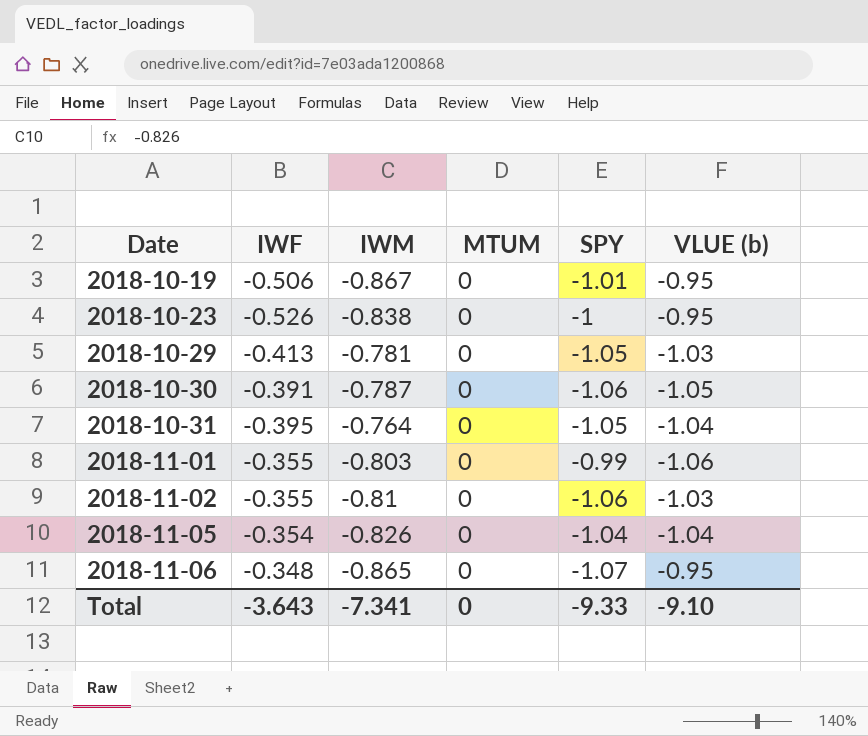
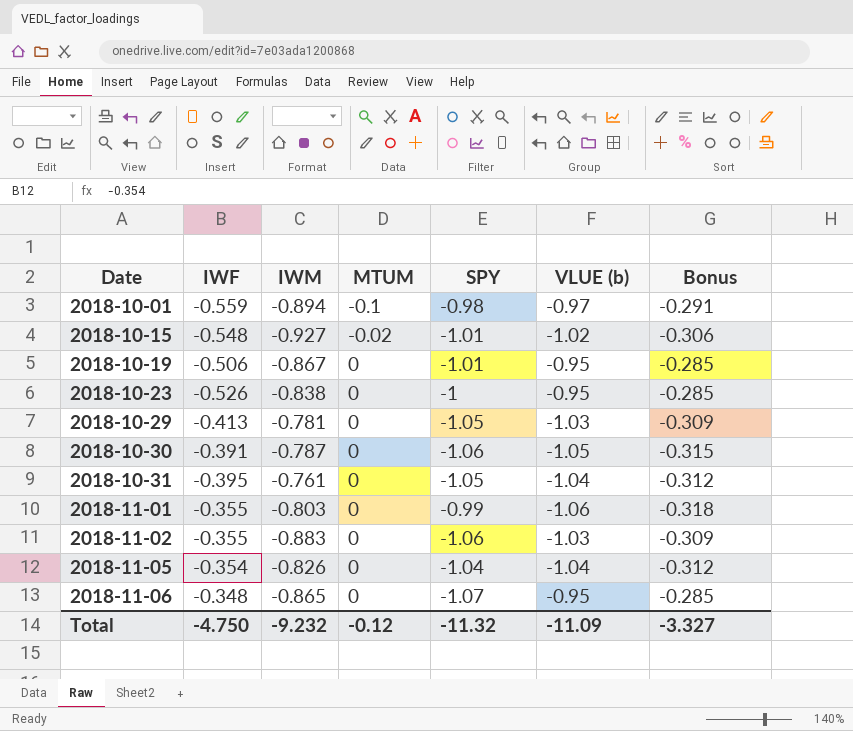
column Bonus | formula: none -> [VLUE (b)] * 0.3
row 2018-10-01: none -> -0.559 | -0.894 | -0.1 | -0.98 | -0.97 | -0.291
row 2018-10-15: none -> -0.548 | -0.927 | -0.02 | -1.01 | -1.02 | -0.306
2018-10-31 | IWM: -0.764 -> -0.761
2018-11-02 | IWM: -0.81 -> -0.883
Total | IWF: -3.643 -> -4.750
Total | IWM: -7.341 -> -9.232
Total | MTUM: 0 -> -0.12
Total | SPY: -9.33 -> -11.32
Total | VLUE (b): -9.10 -> -11.09

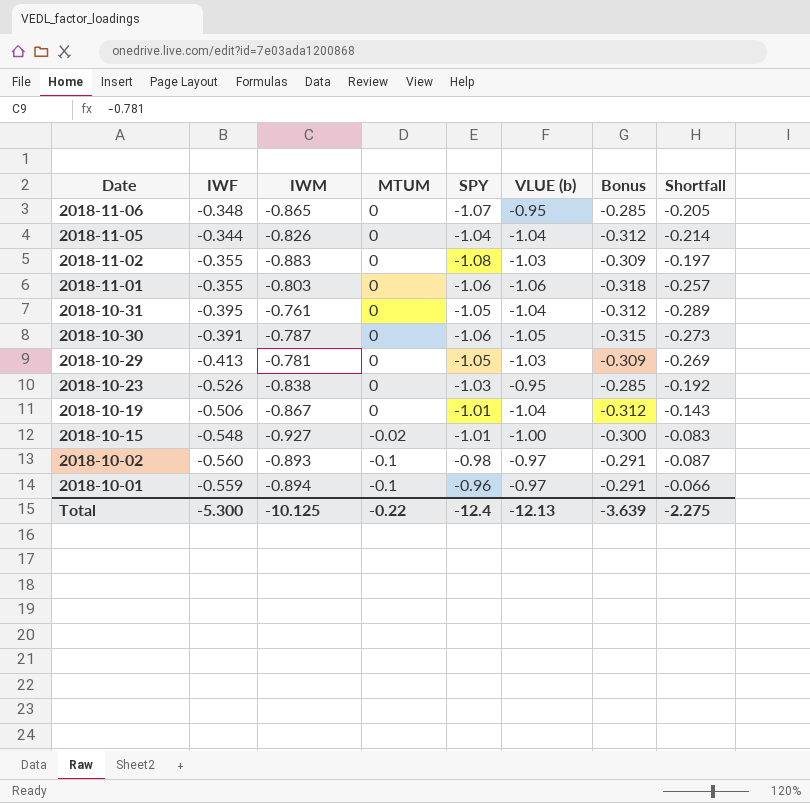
row order: Date ascending -> Date descending
column Shortfall | formula: none -> [SPY] - [IWM]
2018-11-05 | IWF: -0.354 -> -0.344
2018-11-02 | SPY: -1.06 -> -1.08
2018-11-01 | SPY: -0.99 -> -1.06
2018-10-23 | SPY: -1 -> -1.03
2018-10-19 | VLUE (b): -0.95 -> -1.04
2018-10-19 | Bonus: -0.285 -> -0.312
2018-10-15 | VLUE (b): -1.02 -> -1.00
2018-10-15 | Bonus: -0.306 -> -0.300
row 2018-10-02: none -> -0.560 | -0.893 | -0.1 | -0.98 | -0.97 | -0.291 | -0.087
2018-10-01 | SPY: -0.98 -> -0.96
Total | IWF: -4.750 -> -5.300
Total | IWM: -9.232 -> -10.125
Total | MTUM: -0.12 -> -0.22
Total | SPY: -11.32 -> -12.4
Total | VLUE (b): -11.09 -> -12.13
Total | Bonus: -3.327 -> -3.639

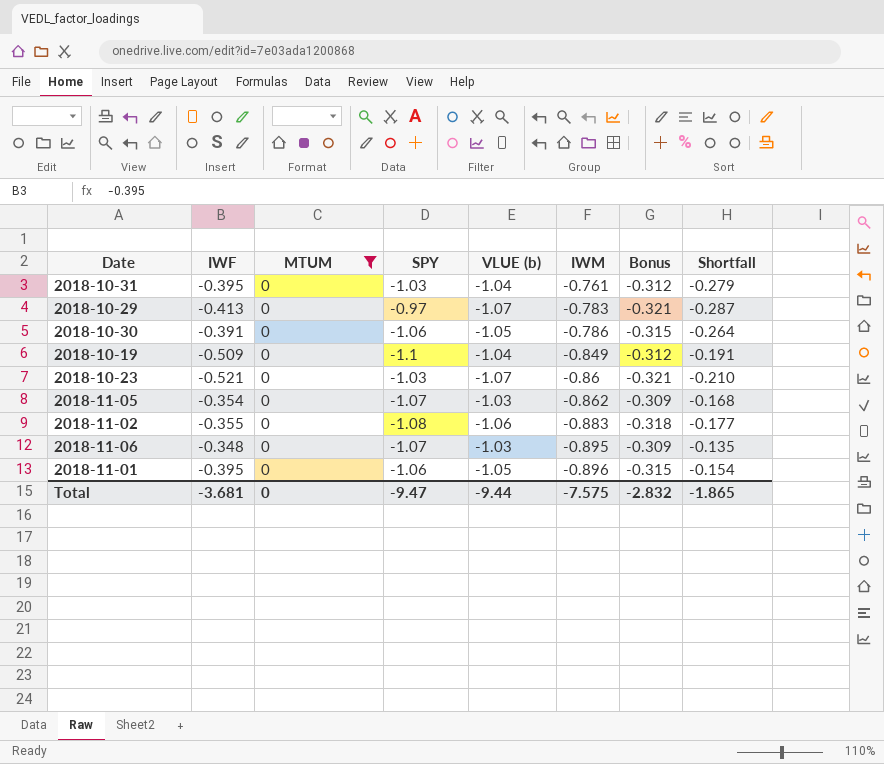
filter: none -> MTUM = 0
row order: Date descending -> IWM descending
column IWM | position: 3 -> 6
column Shortfall | formula: [SPY] - [IWM] -> [VLUE (b)] - [IWM]
2018-10-31 | SPY: -1.05 -> -1.03
2018-10-29 | SPY: -1.05 -> -0.97
2018-10-29 | VLUE (b): -1.03 -> -1.07
2018-10-29 | IWM: -0.781 -> -0.783
2018-10-29 | Bonus: -0.309 -> -0.321
2018-10-30 | IWM: -0.787 -> -0.786
2018-10-19 | IWF: -0.506 -> -0.509
2018-10-19 | SPY: -1.01 -> -1.1
2018-10-19 | IWM: -0.867 -> -0.849
2018-10-23 | IWF: -0.526 -> -0.521
2018-10-23 | VLUE (b): -0.95 -> -1.07
2018-10-23 | IWM: -0.838 -> -0.86
2018-10-23 | Bonus: -0.285 -> -0.321
2018-11-05 | IWF: -0.344 -> -0.354
2018-11-05 | SPY: -1.04 -> -1.07
2018-11-05 | VLUE (b): -1.04 -> -1.03
2018-11-05 | IWM: -0.826 -> -0.862
2018-11-05 | Bonus: -0.312 -> -0.309
2018-11-02 | VLUE (b): -1.03 -> -1.06
2018-11-02 | Bonus: -0.309 -> -0.318
2018-11-06 | VLUE (b): -0.95 -> -1.03
2018-11-06 | IWM: -0.865 -> -0.895
2018-11-06 | Bonus: -0.285 -> -0.309
2018-11-01 | IWF: -0.355 -> -0.395
2018-11-01 | VLUE (b): -1.06 -> -1.05
2018-11-01 | IWM: -0.803 -> -0.896
2018-11-01 | Bonus: -0.318 -> -0.315
Total | IWF: -5.300 -> -3.681
Total | MTUM: -0.22 -> 0
Total | SPY: -12.4 -> -9.47
Total | VLUE (b): -12.13 -> -9.44
Total | IWM: -10.125 -> -7.575
Total | Bonus: -3.639 -> -2.832
Total | Shortfall: -2.275 -> -1.865

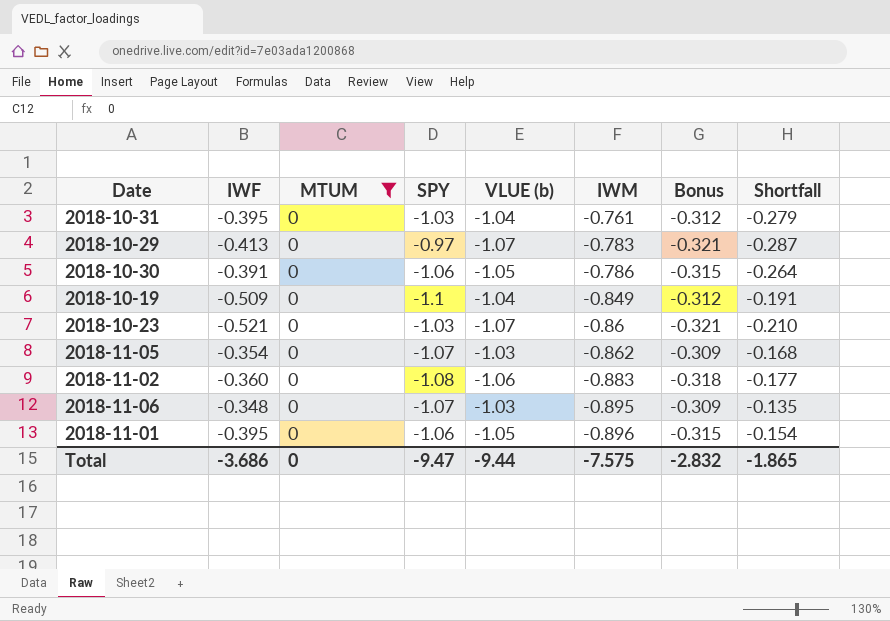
2018-11-02 | IWF: -0.355 -> -0.360
Total | IWF: -3.681 -> -3.686

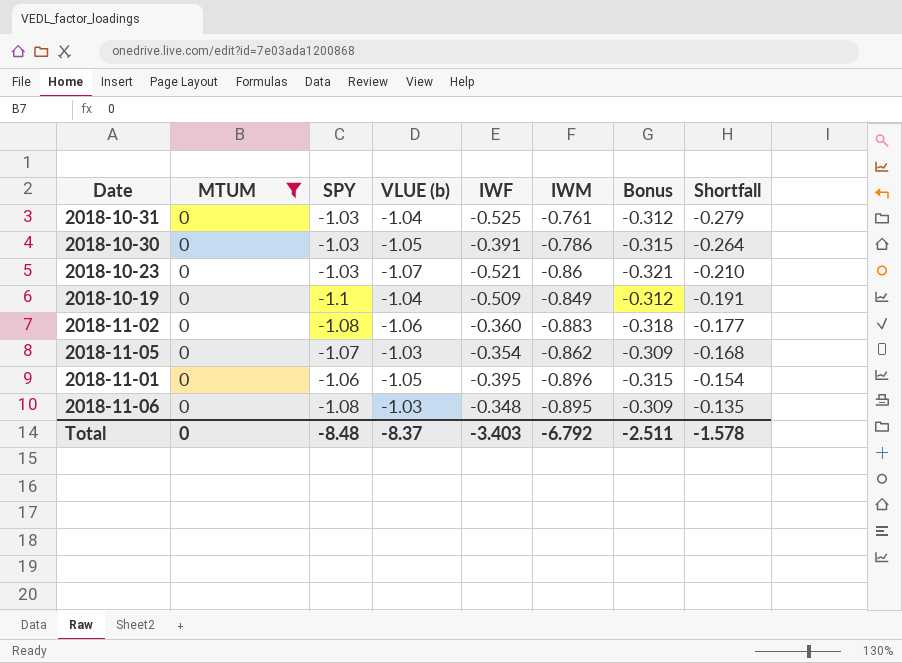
row order: IWM descending -> Shortfall ascending
column IWF | position: 2 -> 5
row 2018-10-29: -0.413 | 0 | -0.97 | -1.07 | -0.783 | -0.321 | -0.287 -> none
2018-10-31 | IWF: -0.395 -> -0.525
2018-10-30 | SPY: -1.06 -> -1.03
2018-11-06 | SPY: -1.07 -> -1.08
Total | SPY: -9.47 -> -8.48
Total | VLUE (b): -9.44 -> -8.37
Total | IWF: -3.686 -> -3.403
Total | IWM: -7.575 -> -6.792
Total | Bonus: -2.832 -> -2.511
Total | Shortfall: -1.865 -> -1.578

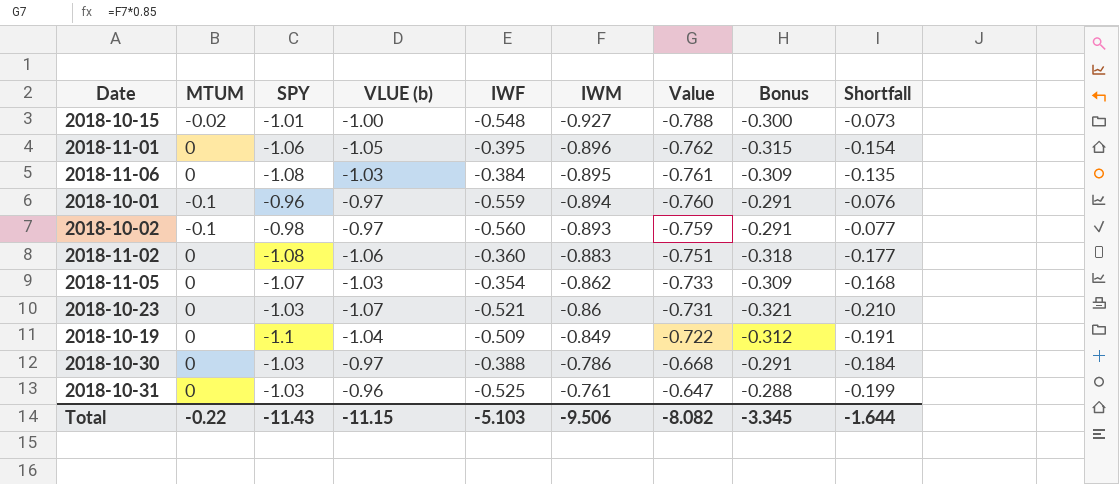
filter: MTUM = 0 -> none
row order: Shortfall ascending -> IWM ascending
column Value | formula: none -> [IWM] * 0.85
2018-11-06 | IWF: -0.348 -> -0.384
2018-10-30 | VLUE (b): -1.05 -> -0.97
2018-10-30 | IWF: -0.391 -> -0.388
2018-10-30 | Bonus: -0.315 -> -0.291
2018-10-30 | Shortfall: -0.264 -> -0.184
2018-10-31 | VLUE (b): -1.04 -> -0.96
2018-10-31 | Bonus: -0.312 -> -0.288
2018-10-31 | Shortfall: -0.279 -> -0.199
Total | MTUM: 0 -> -0.22
Total | SPY: -8.48 -> -11.43
Total | VLUE (b): -8.37 -> -11.15
Total | IWF: -3.403 -> -5.103
Total | IWM: -6.792 -> -9.506
Total | Bonus: -2.511 -> -3.345
Total | Shortfall: -1.578 -> -1.644

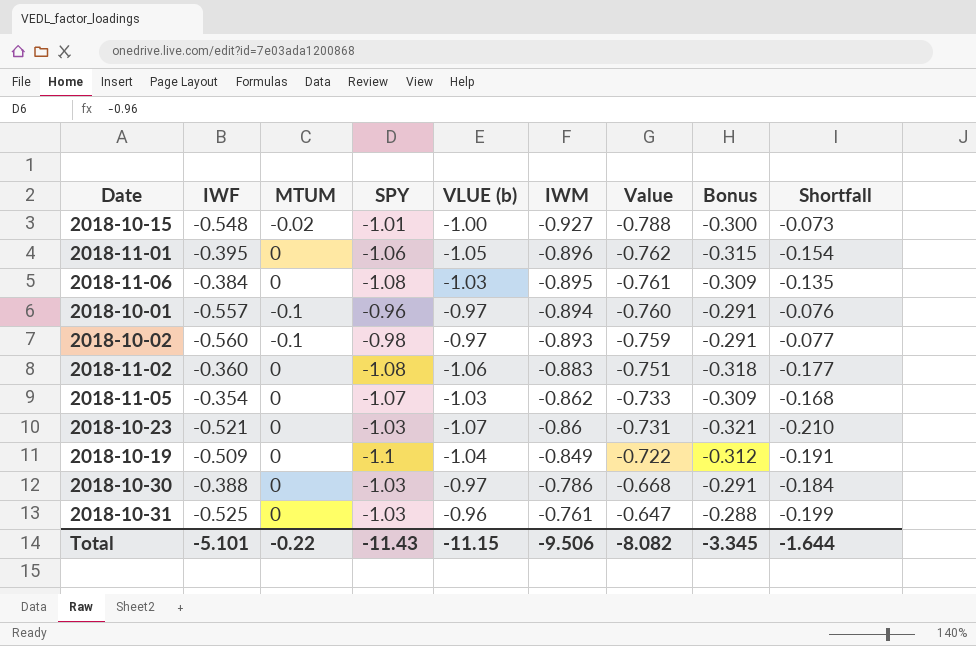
column IWF | position: 5 -> 2
2018-10-01 | IWF: -0.559 -> -0.557
Total | IWF: -5.103 -> -5.101

